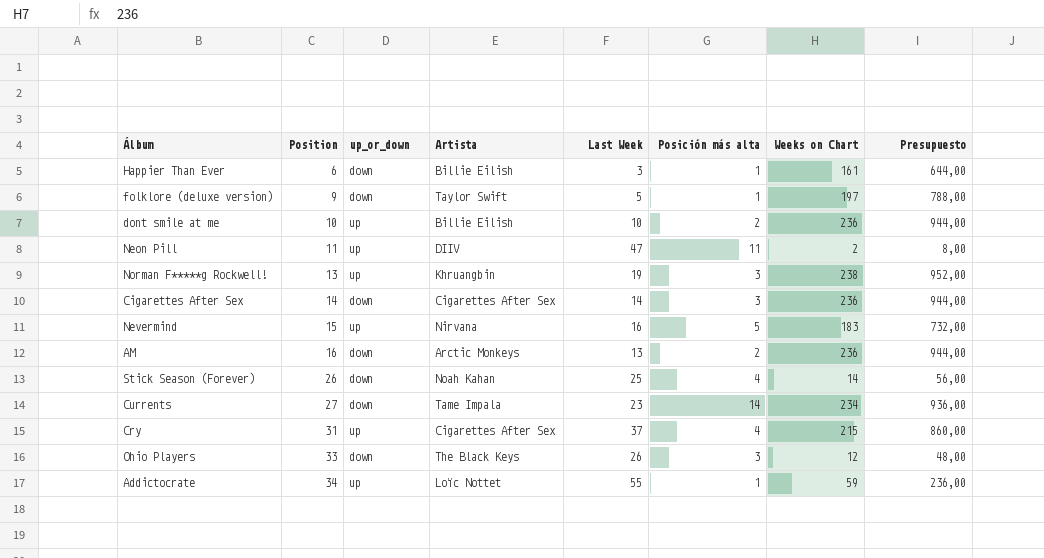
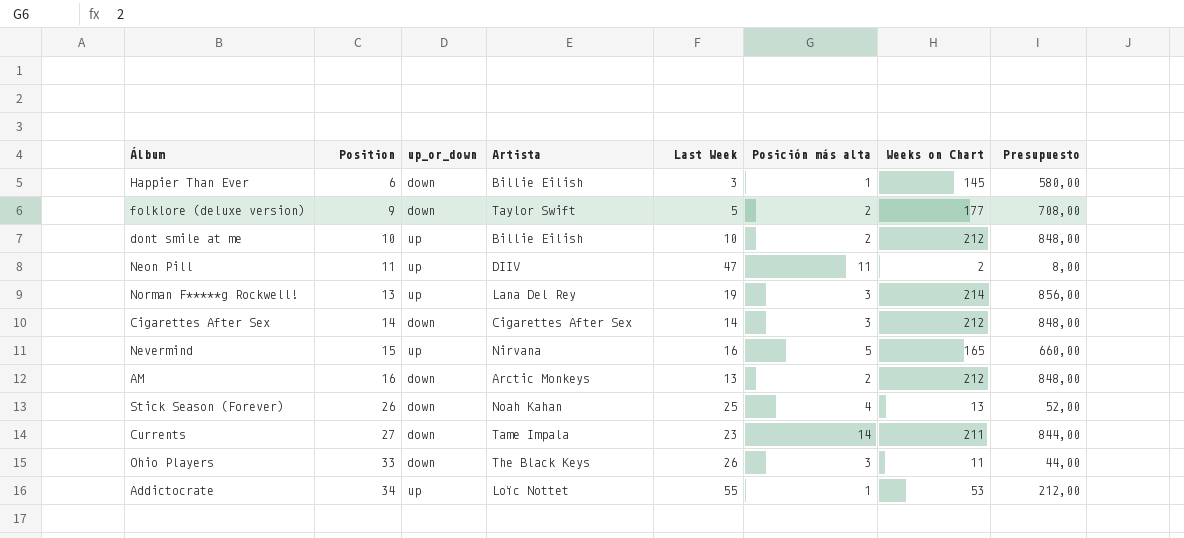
row Cry: 31 | up | Cigarettes After Sex | 37 | 4 | 215 | 860,00 -> none
Happier Than Ever | Weeks on Chart: 161 -> 145
Happier Than Ever | Presupuesto: 644,00 -> 580,00
folklore (deluxe version) | Posición más alta: 1 -> 2
folklore (deluxe version) | Weeks on Chart: 197 -> 177
folklore (deluxe version) | Presupuesto: 788,00 -> 708,00
dont smile at me | Weeks on Chart: 236 -> 212
dont smile at me | Presupuesto: 944,00 -> 848,00
Norman F*****g Rockwell! | Artista: Khruangbin -> Lana Del Rey
Norman F*****g Rockwell! | Weeks on Chart: 238 -> 214
Norman F*****g Rockwell! | Presupuesto: 952,00 -> 856,00
Cigarettes After Sex | Weeks on Chart: 236 -> 212
Cigarettes After Sex | Presupuesto: 944,00 -> 848,00
Nevermind | Weeks on Chart: 183 -> 165
Nevermind | Presupuesto: 732,00 -> 660,00
AM | Weeks on Chart: 236 -> 212
AM | Presupuesto: 944,00 -> 848,00
Stick Season (Forever) | Weeks on Chart: 14 -> 13
Stick Season (Forever) | Presupuesto: 56,00 -> 52,00
Currents | Weeks on Chart: 234 -> 211
Currents | Presupuesto: 936,00 -> 844,00
Ohio Players | Weeks on Chart: 12 -> 11
Ohio Players | Presupuesto: 48,00 -> 44,00
Addictocrate | Weeks on Chart: 59 -> 53
Addictocrate | Presupuesto: 236,00 -> 212,00

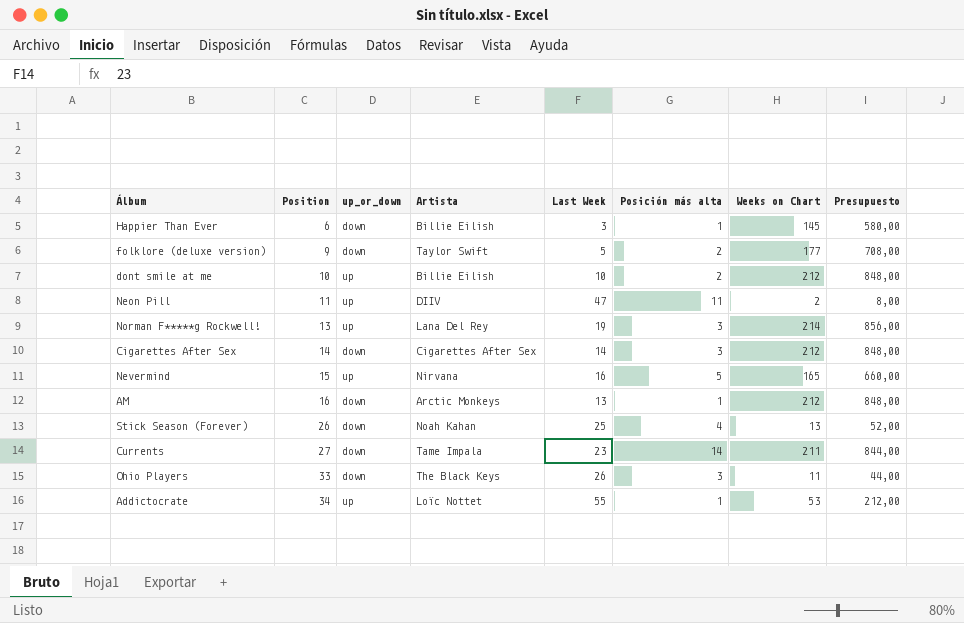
AM | Posición más alta: 2 -> 1

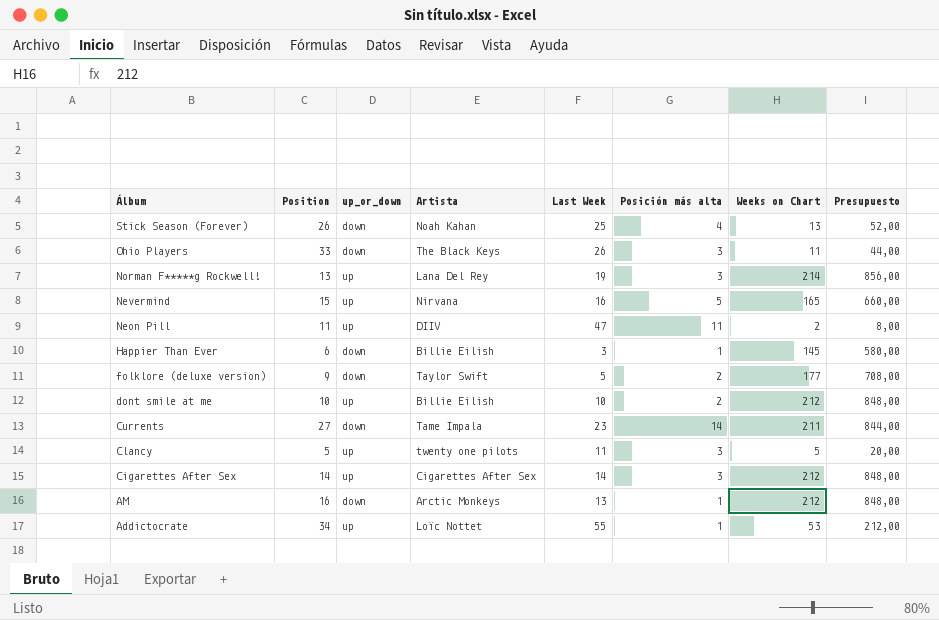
row order: Position ascending -> Álbum descending
row Clancy: none -> 5 | up | twenty one pilots | 11 | 3 | 5 | 20,00
Cigarettes After Sex | up_or_down: down -> up

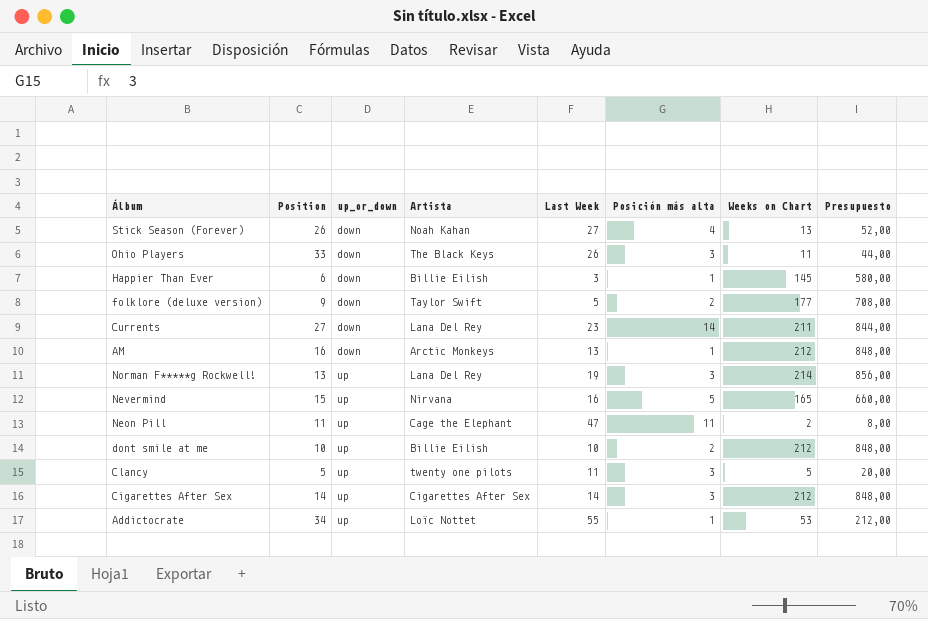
row order: Álbum descending -> up_or_down ascending
Stick Season (Forever) | Last Week: 25 -> 27
Currents | Artista: Tame Impala -> Lana Del Rey
Neon Pill | Artista: DIIV -> Cage the Elephant

